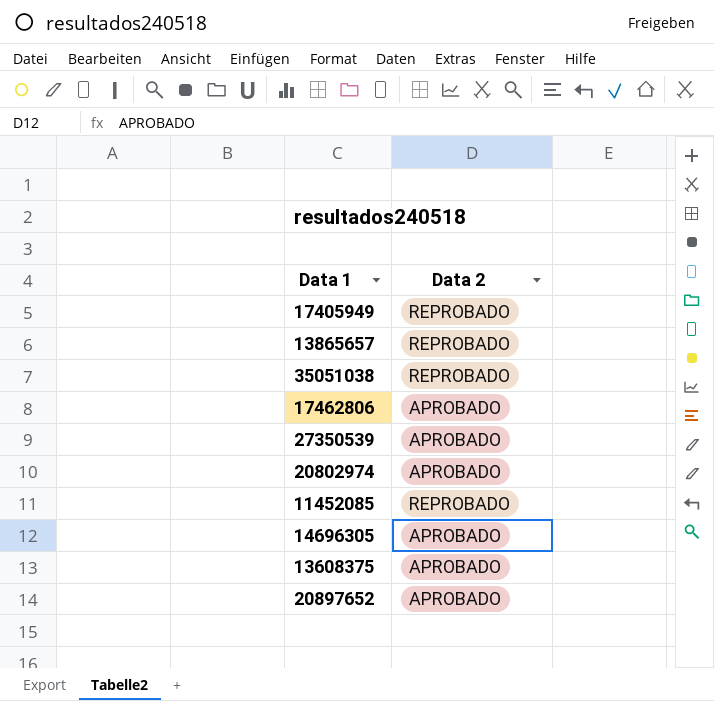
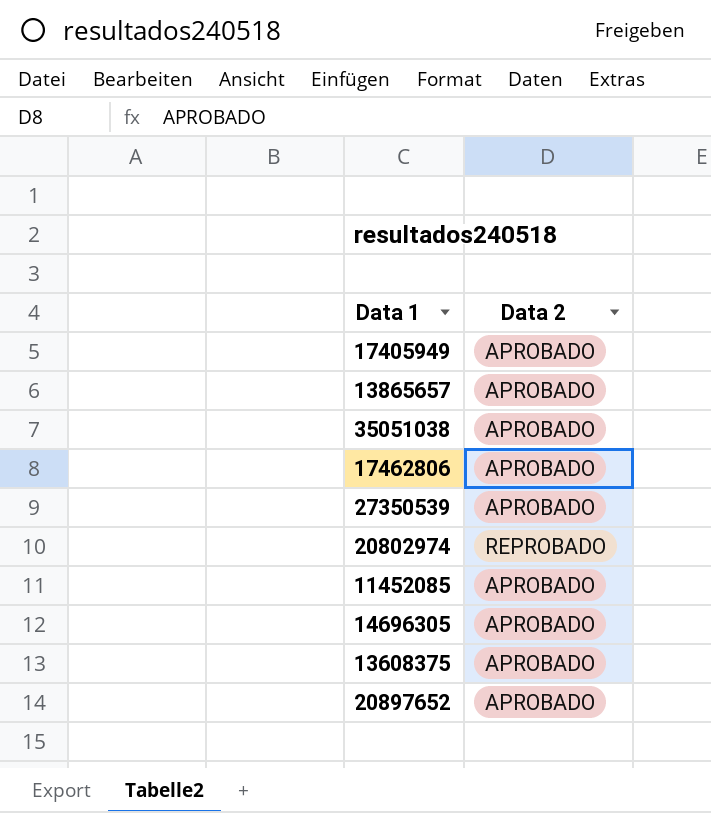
17405949 | Data 2: REPROBADO -> APROBADO
13865657 | Data 2: REPROBADO -> APROBADO
35051038 | Data 2: REPROBADO -> APROBADO
20802974 | Data 2: APROBADO -> REPROBADO
11452085 | Data 2: REPROBADO -> APROBADO

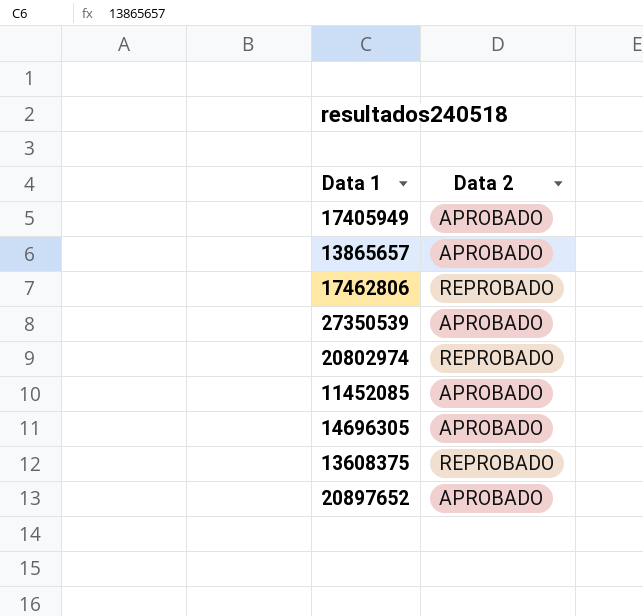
row 35051038: APROBADO -> none
17462806 | Data 2: APROBADO -> REPROBADO
13608375 | Data 2: APROBADO -> REPROBADO

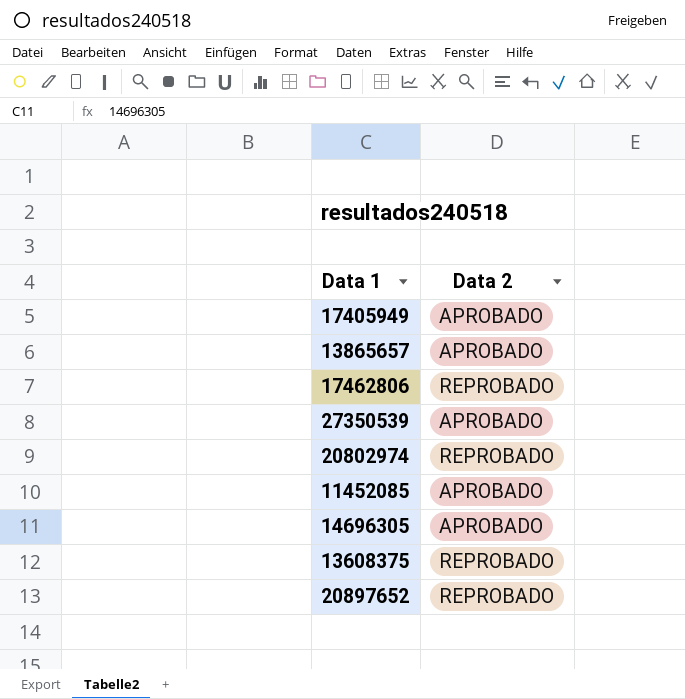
20897652 | Data 2: APROBADO -> REPROBADO

